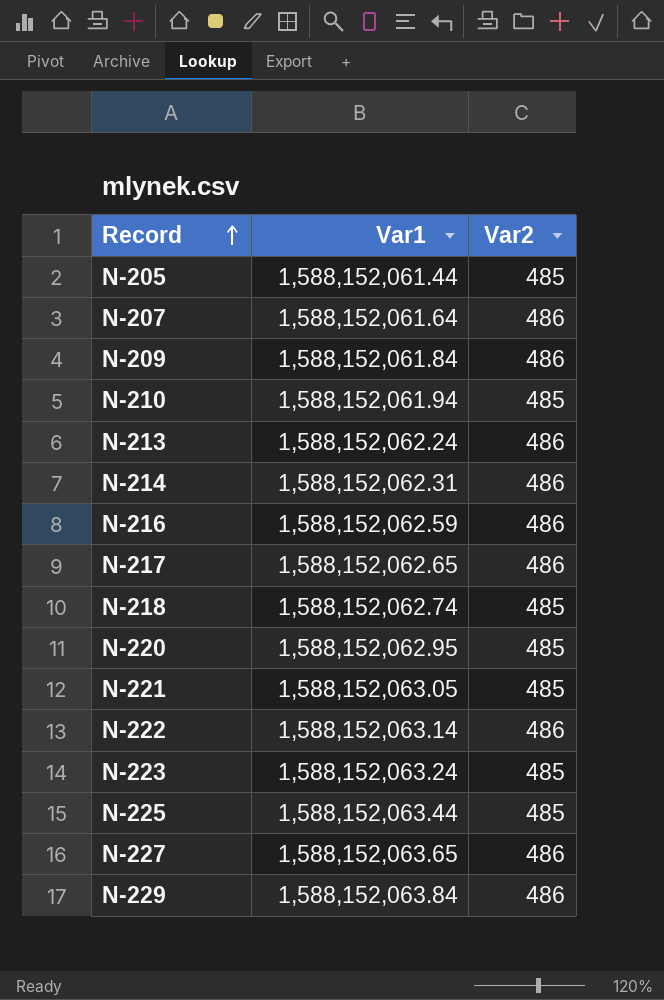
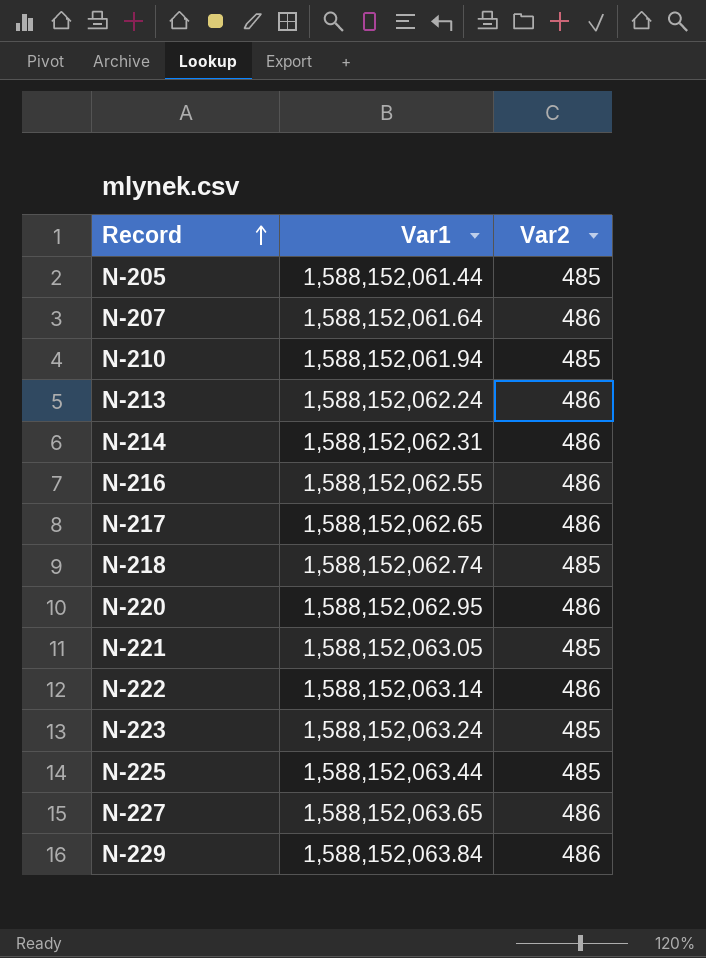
row N-209: 1,588,152,061.84 | 486 -> none
N-216 | Var1: 1,588,152,062.59 -> 1,588,152,062.55
N-220 | Var2: 485 -> 486

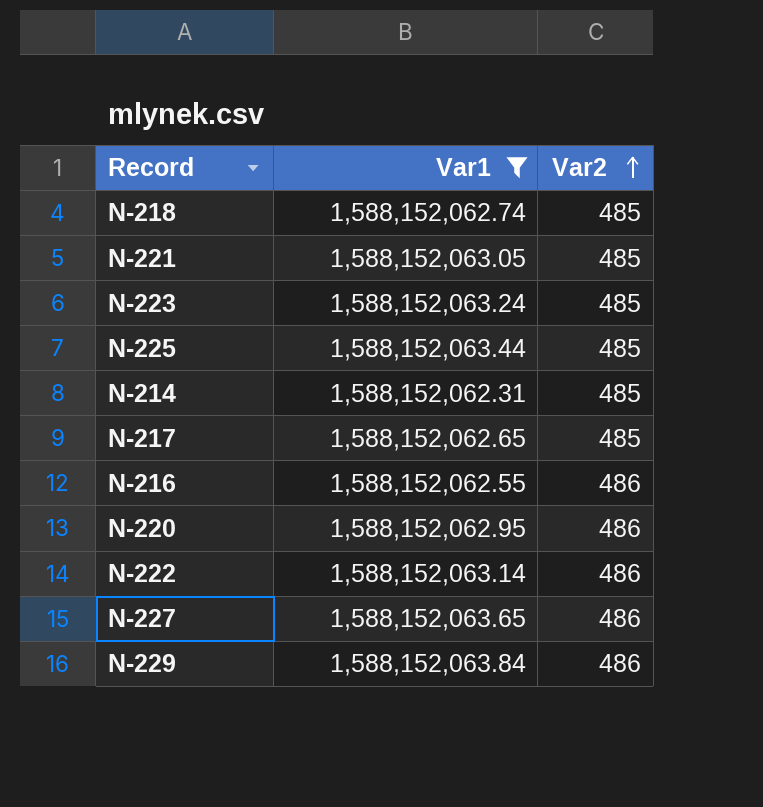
filter: none -> Var1 >= 1,588,152,062.31
row order: Record ascending -> Var2 ascending
N-214 | Var2: 486 -> 485
N-217 | Var2: 486 -> 485

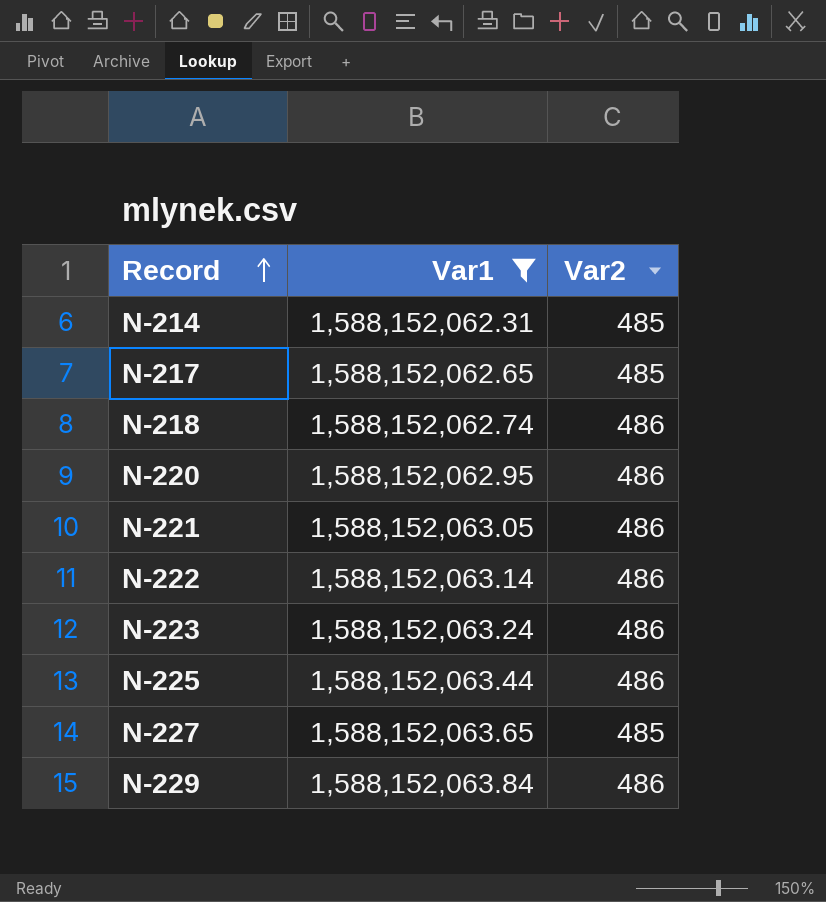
row order: Var2 ascending -> Record ascending
row N-216: 1,588,152,062.55 | 486 -> none
N-218 | Var2: 485 -> 486
N-221 | Var2: 485 -> 486
N-223 | Var2: 485 -> 486
N-225 | Var2: 485 -> 486
N-227 | Var2: 486 -> 485

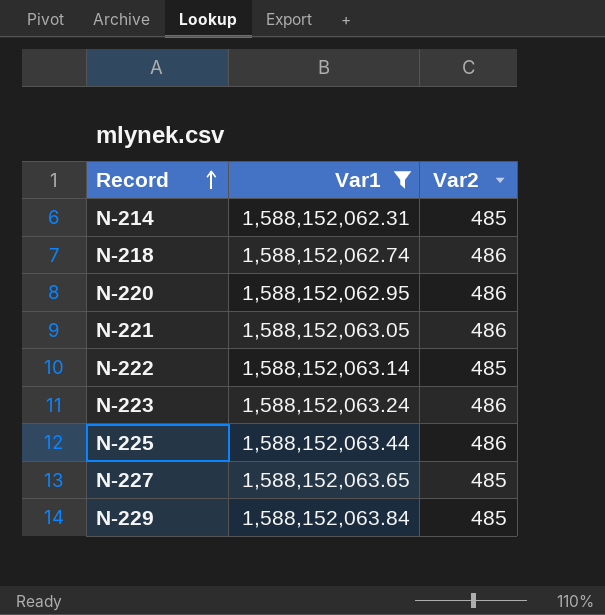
row N-217: 1,588,152,062.65 | 485 -> none
N-222 | Var2: 486 -> 485
N-229 | Var2: 486 -> 485

